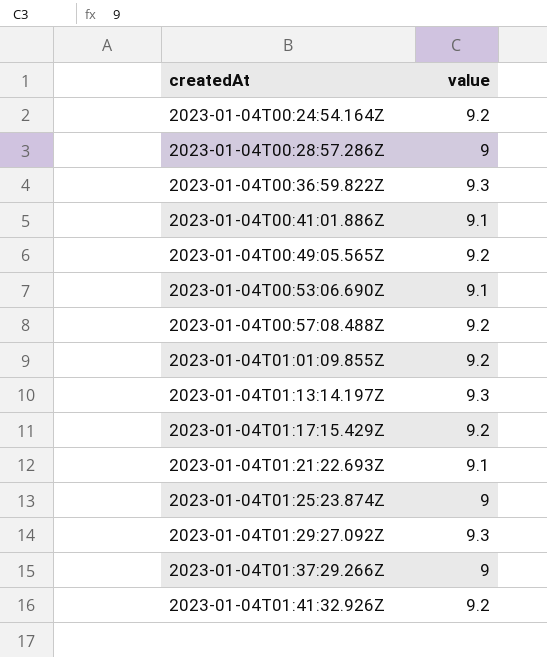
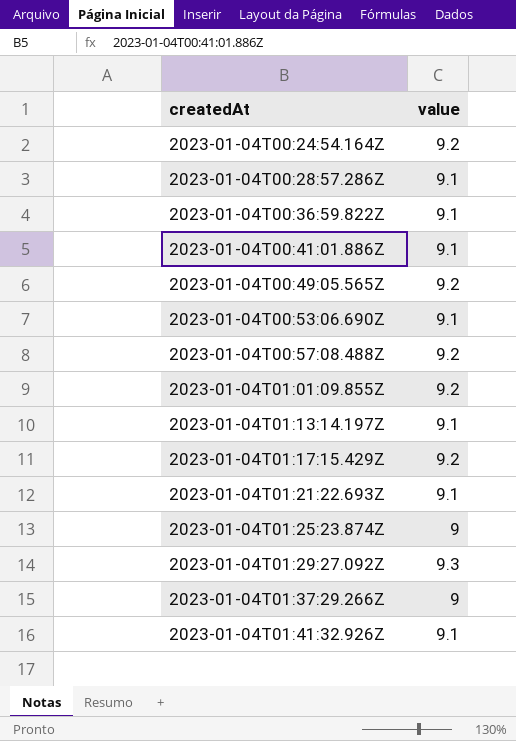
2023-01-04T00:28:57.286Z | value: 9 -> 9.1
2023-01-04T00:36:59.822Z | value: 9.3 -> 9.1
2023-01-04T01:13:14.197Z | value: 9.3 -> 9.1
2023-01-04T01:41:32.926Z | value: 9.2 -> 9.1

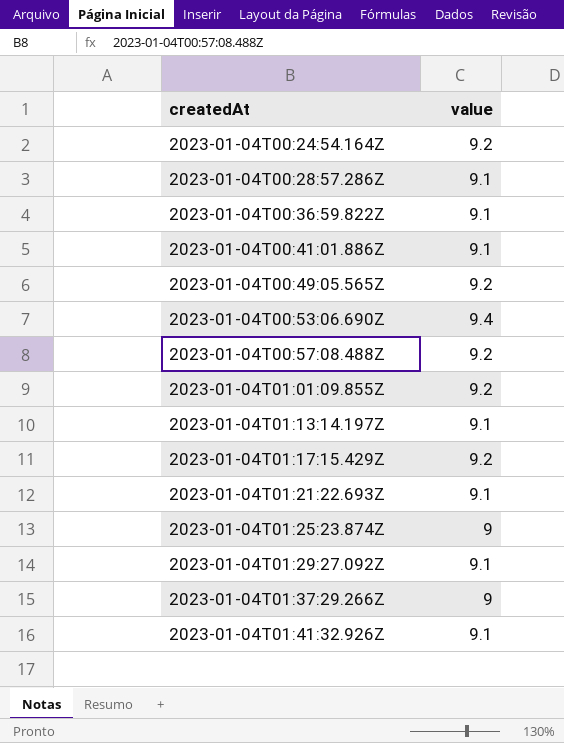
2023-01-04T00:53:06.690Z | value: 9.1 -> 9.4
2023-01-04T01:29:27.092Z | value: 9.3 -> 9.1

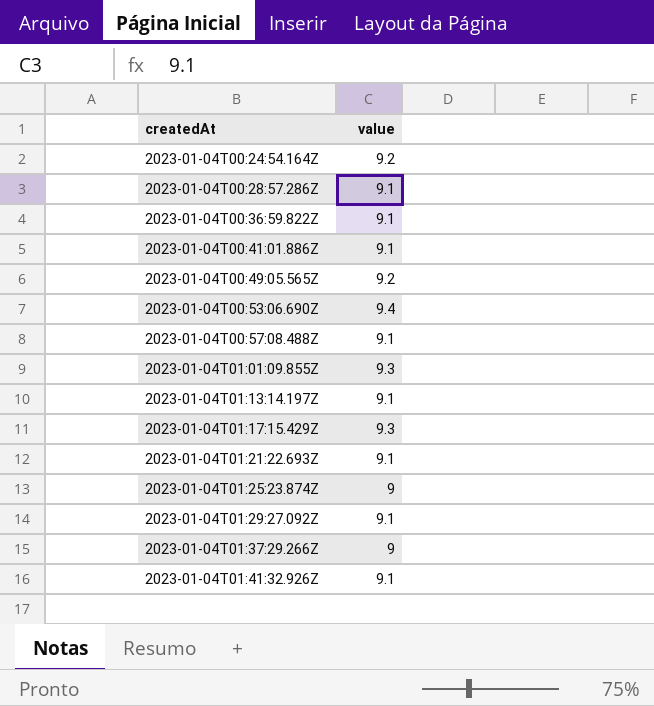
2023-01-04T00:57:08.488Z | value: 9.2 -> 9.1
2023-01-04T01:01:09.855Z | value: 9.2 -> 9.3
2023-01-04T01:17:15.429Z | value: 9.2 -> 9.3

